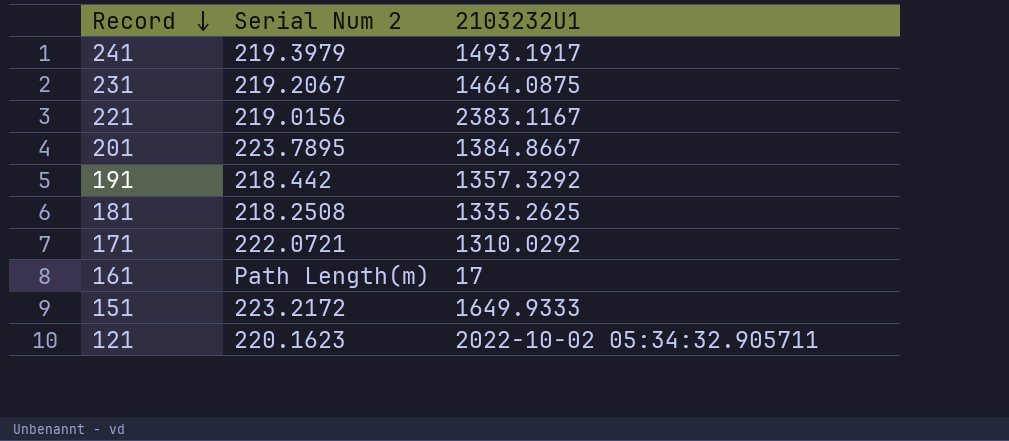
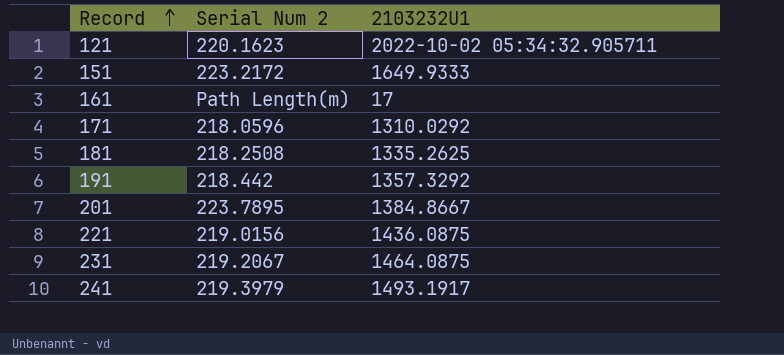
row order: Record descending -> Record ascending
171 | Serial Num 2: 222.0721 -> 218.0596
221 | 2103232U1: 2383.1167 -> 1436.0875

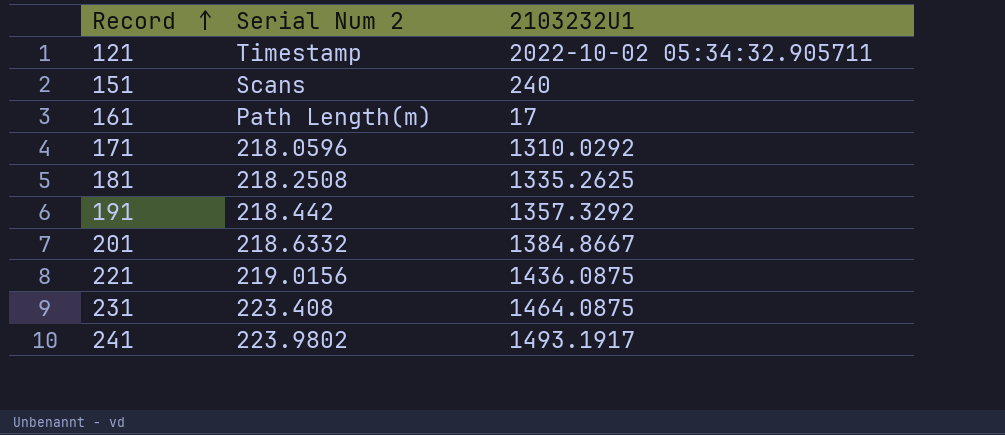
121 | Serial Num 2: 220.1623 -> Timestamp
151 | Serial Num 2: 223.2172 -> Scans
151 | 2103232U1: 1649.9333 -> 240
201 | Serial Num 2: 223.7895 -> 218.6332
231 | Serial Num 2: 219.2067 -> 223.408
241 | Serial Num 2: 219.3979 -> 223.9802

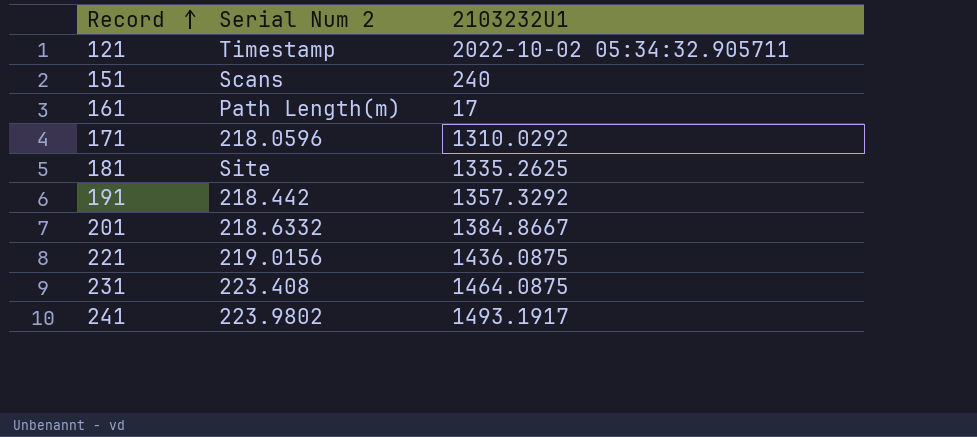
181 | Serial Num 2: 218.2508 -> Site

